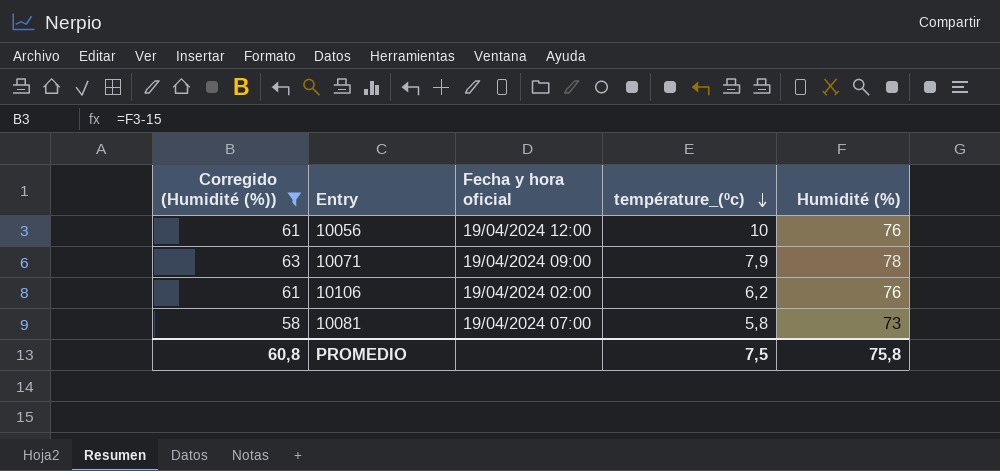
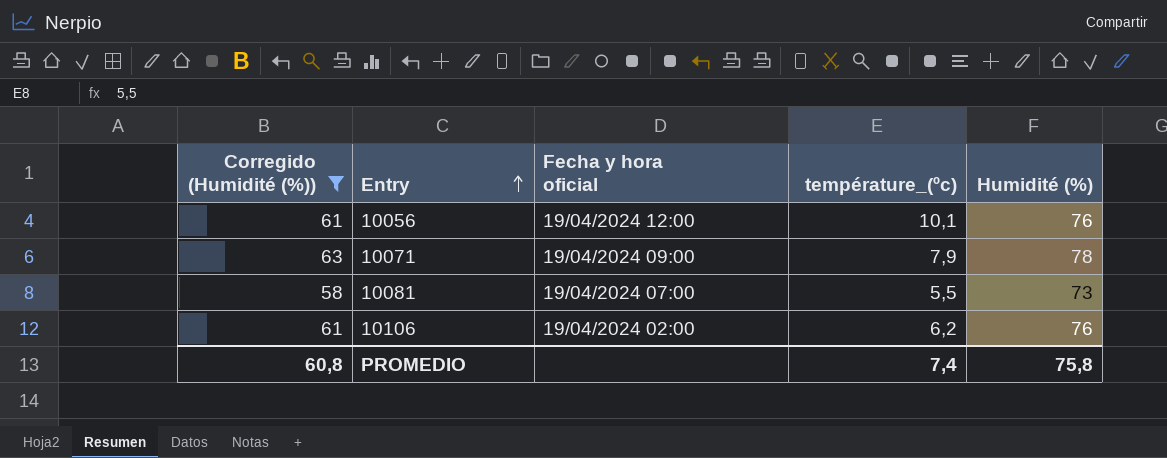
row order: température_(ºc) descending -> Entry ascending
10056 | température_(ºc): 10 -> 10,1
10081 | température_(ºc): 5,8 -> 5,5
PROMEDIO | température_(ºc): 7,5 -> 7,4

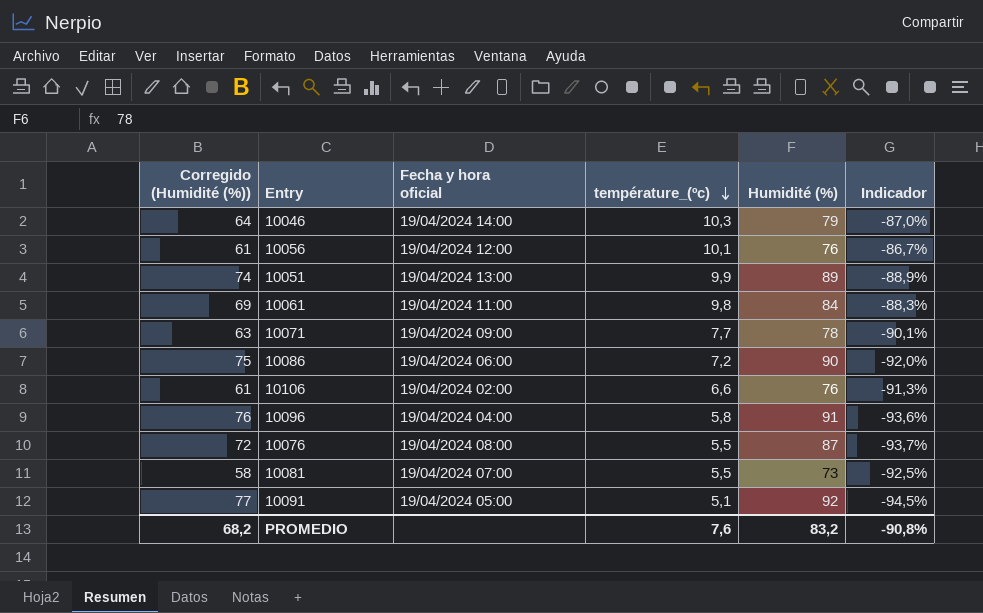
filter: Corregido (Humidité (%)) <= 63 -> none
row order: Entry ascending -> température_(ºc) descending
column Indicador | formula: none -> ([température_(ºc)] - [Humidité (%)]) / [Humidité (%)]
10071 | température_(ºc): 7,9 -> 7,7
10106 | température_(ºc): 6,2 -> 6,6
PROMEDIO | Corregido (Humidité (%)): 60,8 -> 68,2
PROMEDIO | température_(ºc): 7,4 -> 7,6
PROMEDIO | Humidité (%): 75,8 -> 83,2

